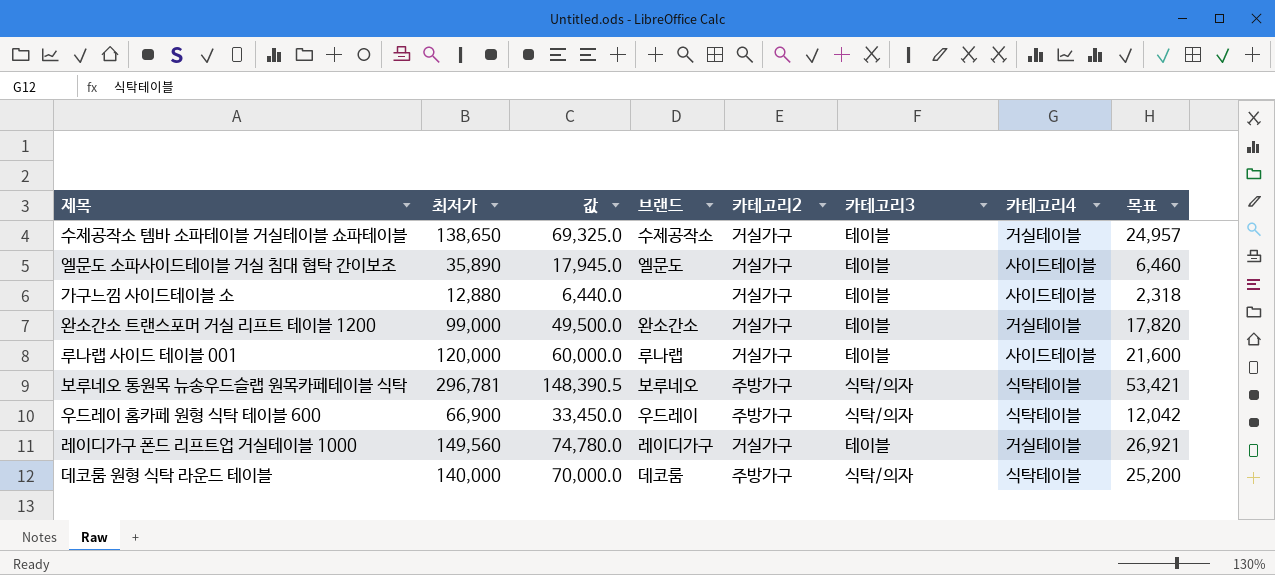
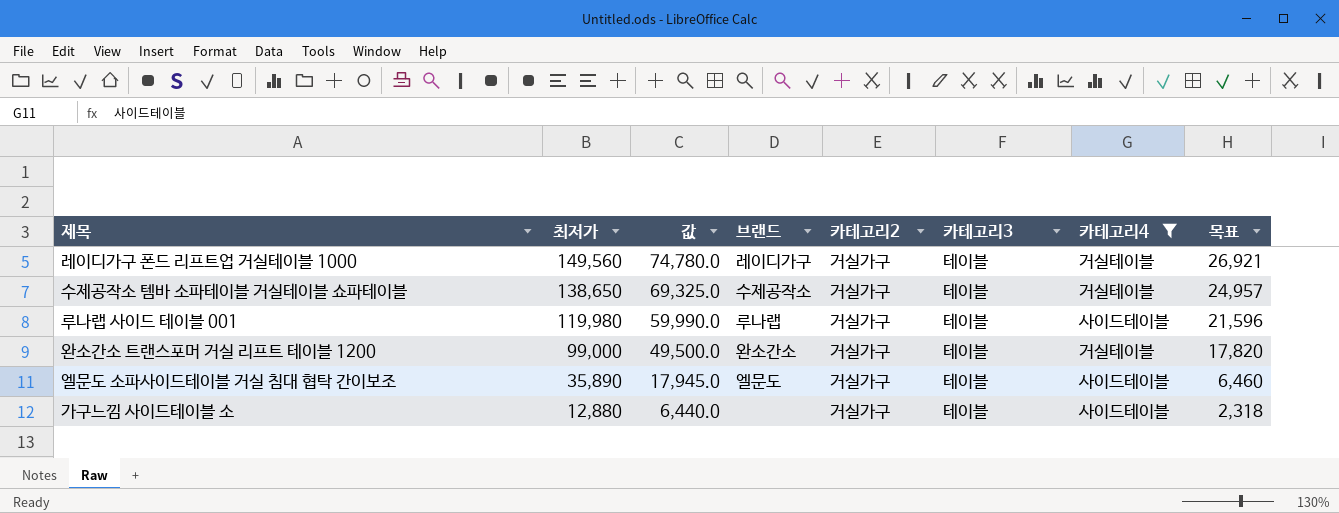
filter: none -> 카테고리4 != 식탁테이블
row order: none -> 최저가 descending
루나랩 사이드 테이블 001 | 최저가: 120,000 -> 119,980
루나랩 사이드 테이블 001 | 값: 60,000.0 -> 59,990.0
루나랩 사이드 테이블 001 | 목표: 21,600 -> 21,596

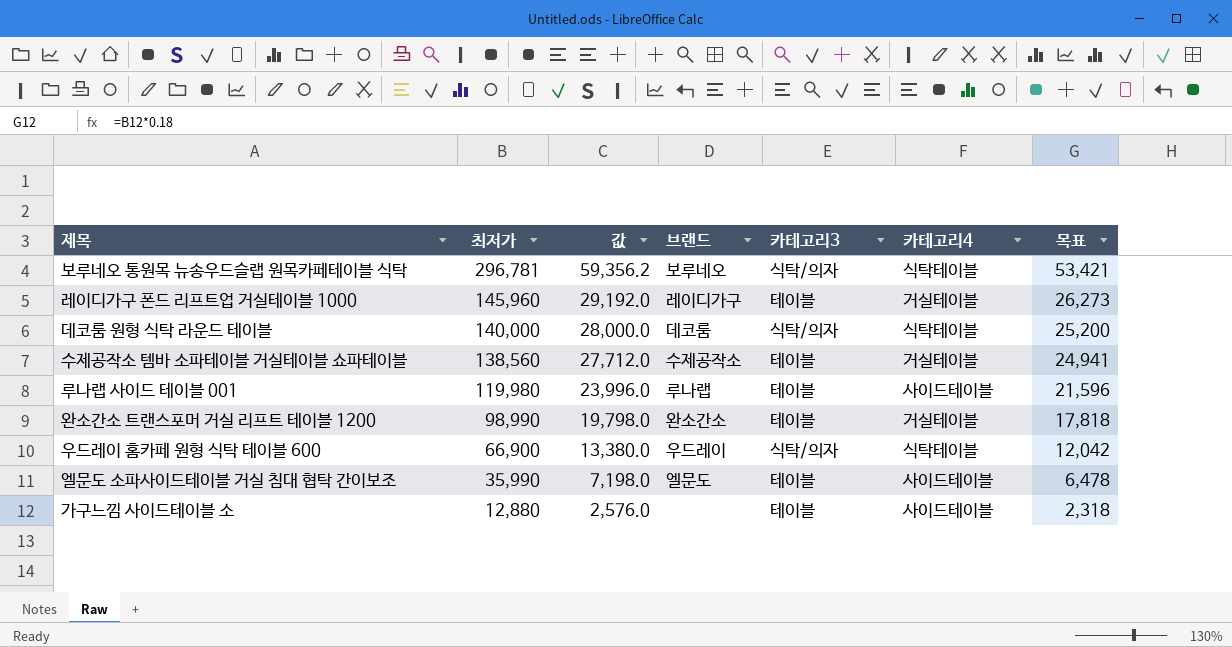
filter: 카테고리4 != 식탁테이블 -> none
column 카테고리2 | position: 5 -> none
column 값 | formula: [최저가] * 0.5 -> [최저가] * 0.2
레이디가구 폰드 리프트업 거실테이블 1000 | 최저가: 149,560 -> 145,960
레이디가구 폰드 리프트업 거실테이블 1000 | 목표: 26,921 -> 26,273
수제공작소 템바 소파테이블 거실테이블 쇼파테이블 | 최저가: 138,650 -> 138,560
수제공작소 템바 소파테이블 거실테이블 쇼파테이블 | 목표: 24,957 -> 24,941
완소간소 트랜스포머 거실 리프트 테이블 1200 | 최저가: 99,000 -> 98,990
완소간소 트랜스포머 거실 리프트 테이블 1200 | 목표: 17,820 -> 17,818
엘문도 소파사이드테이블 거실 침대 협탁 간이보조 | 최저가: 35,890 -> 35,990
엘문도 소파사이드테이블 거실 침대 협탁 간이보조 | 목표: 6,460 -> 6,478

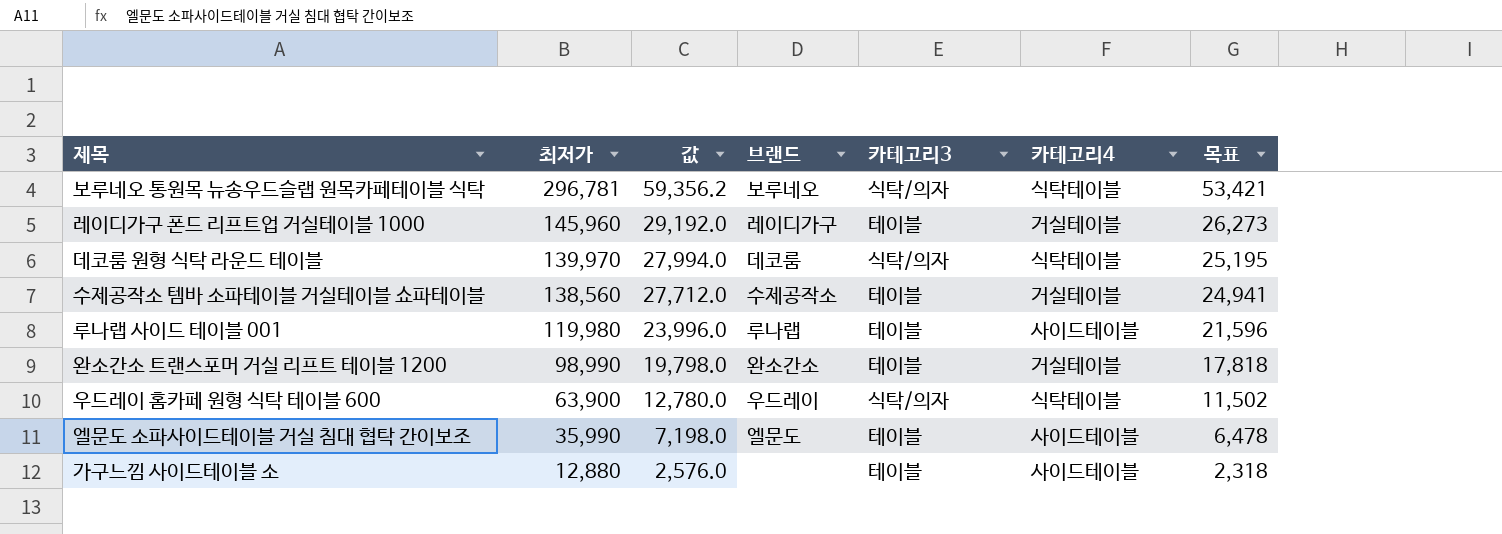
데코룸 원형 식탁 라운드 테이블 | 최저가: 140,000 -> 139,970
데코룸 원형 식탁 라운드 테이블 | 값: 28,000.0 -> 27,994.0
데코룸 원형 식탁 라운드 테이블 | 목표: 25,200 -> 25,195
우드레이 홈카페 원형 식탁 테이블 600 | 최저가: 66,900 -> 63,900
우드레이 홈카페 원형 식탁 테이블 600 | 값: 13,380.0 -> 12,780.0
우드레이 홈카페 원형 식탁 테이블 600 | 목표: 12,042 -> 11,502

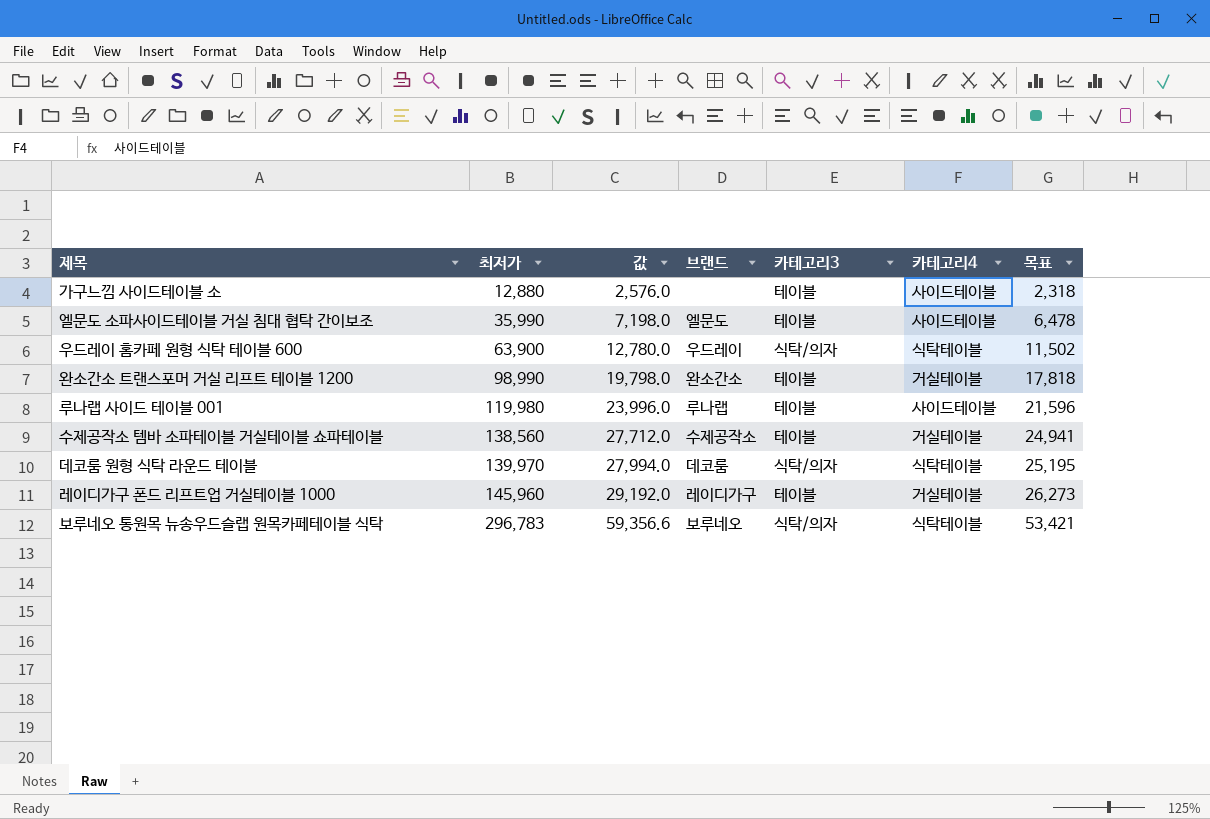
row order: 최저가 descending -> 최저가 ascending
보루네오 통원목 뉴송우드슬랩 원목카페테이블 식탁 | 최저가: 296,781 -> 296,783
보루네오 통원목 뉴송우드슬랩 원목카페테이블 식탁 | 값: 59,356.2 -> 59,356.6

